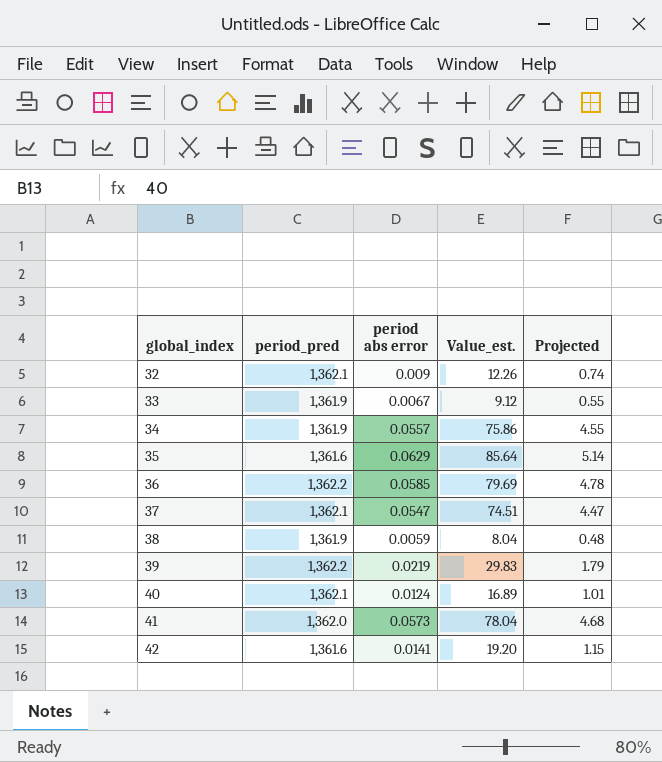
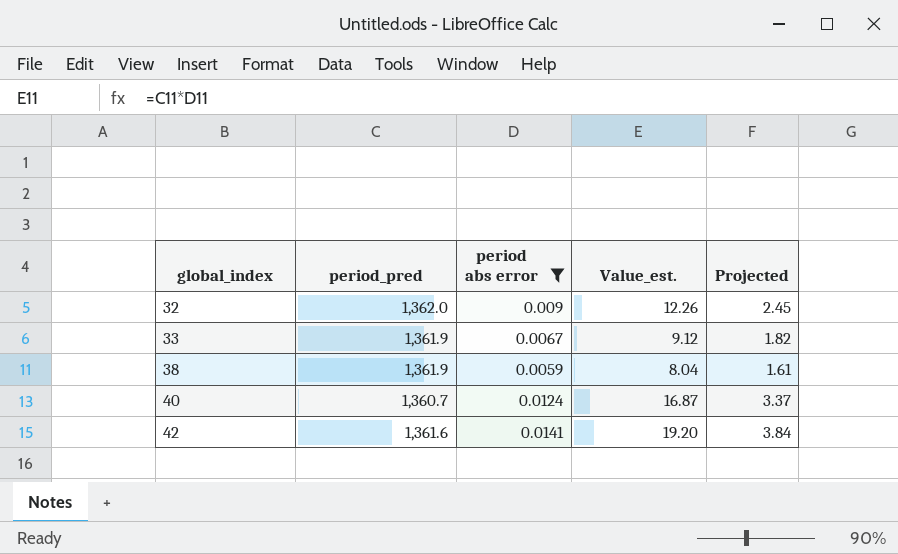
filter: none -> period abs error <= 0.0141
column Projected | formula: [Value_est.] * 0.06 -> [Value_est.] * 0.2
32 | period_pred: 1,362.1 -> 1,362.0
40 | period_pred: 1,362.1 -> 1,360.7
40 | Value_est.: 16.89 -> 16.87

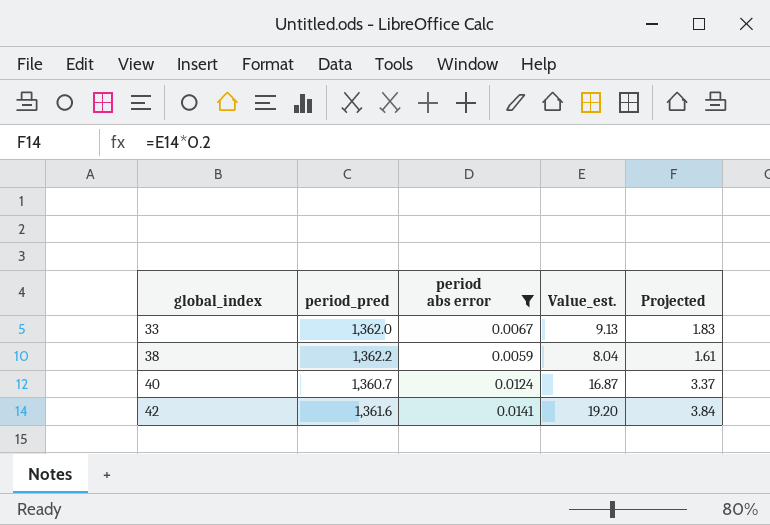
row 32: 1,362.0 | 0.009 | 12.26 | 2.45 -> none
33 | period_pred: 1,361.9 -> 1,362.0
33 | Value_est.: 9.12 -> 9.13
33 | Projected: 1.82 -> 1.83
38 | period_pred: 1,361.9 -> 1,362.2

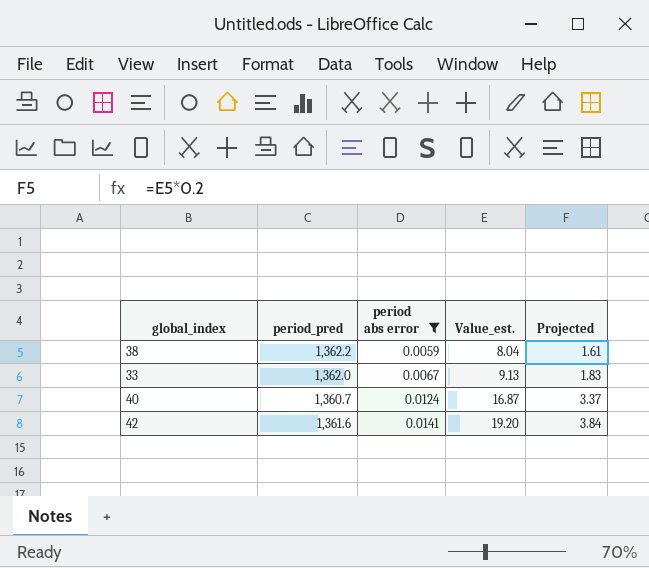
row order: global_index ascending -> period abs error ascending

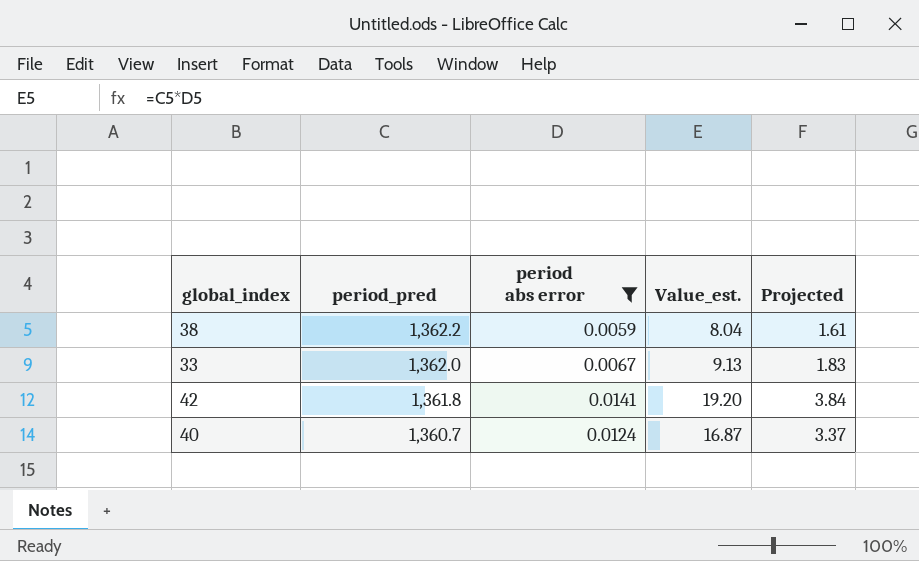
row order: period abs error ascending -> period_pred descending
42 | period_pred: 1,361.6 -> 1,361.8

